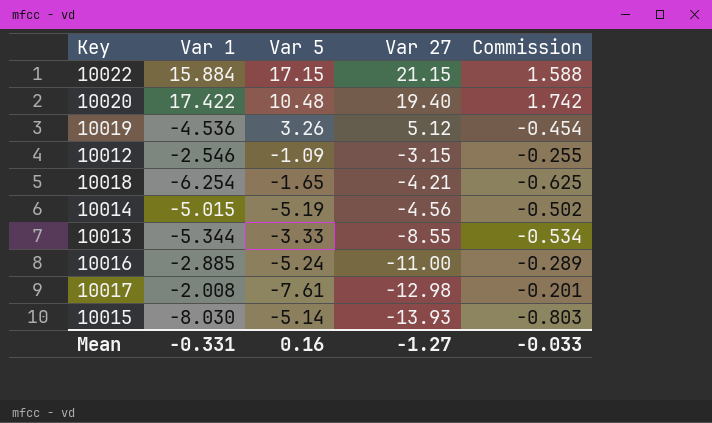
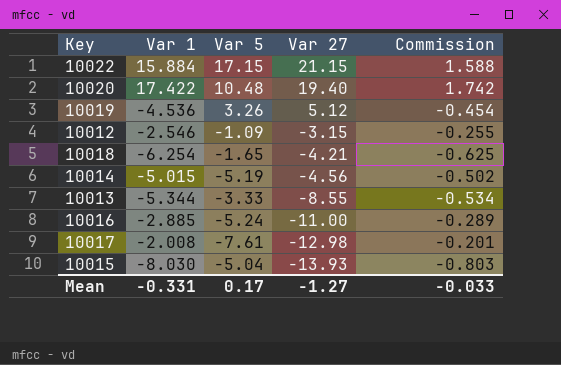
10015 | Var 5: -5.14 -> -5.04
Mean | Var 5: 0.16 -> 0.17

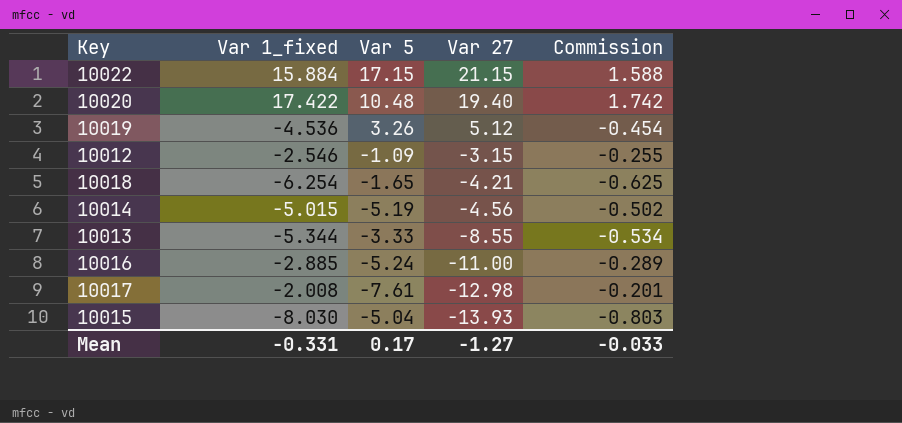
column name: Var 1 -> Var 1_fixed

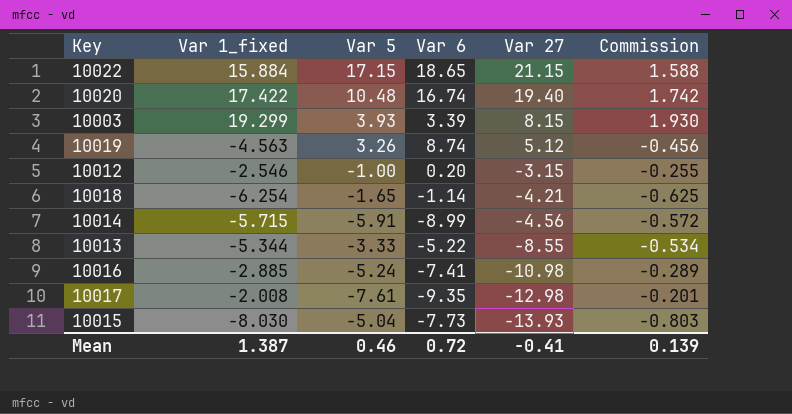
column Var 6 | position: none -> 4
row 10003: none -> 19.299 | 3.93 | 3.39 | 8.15 | 1.930
10019 | Var 1_fixed: -4.536 -> -4.563
10019 | Commission: -0.454 -> -0.456
10012 | Var 5: -1.09 -> -1.00
10014 | Var 1_fixed: -5.015 -> -5.715
10014 | Var 5: -5.19 -> -5.91
10014 | Commission: -0.502 -> -0.572
10016 | Var 27: -11.00 -> -10.98
Mean | Var 1_fixed: -0.331 -> 1.387
Mean | Var 5: 0.17 -> 0.46
Mean | Var 27: -1.27 -> -0.41
Mean | Commission: -0.033 -> 0.139

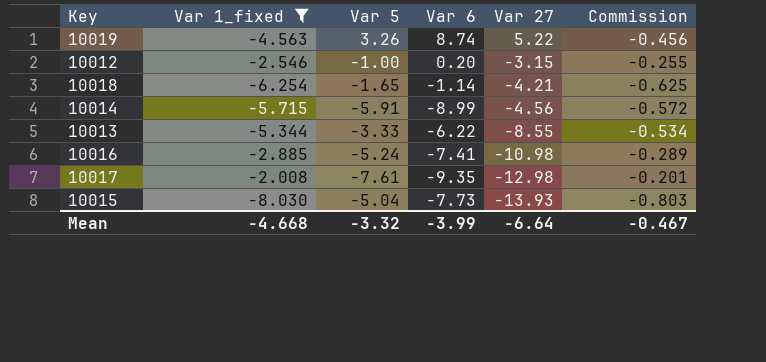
filter: none -> Var 1_fixed <= -2.008
10019 | Var 27: 5.12 -> 5.22
10013 | Var 6: -5.22 -> -6.22
Mean | Var 1_fixed: 1.387 -> -4.668
Mean | Var 5: 0.46 -> -3.32
Mean | Var 6: 0.72 -> -3.99
Mean | Var 27: -0.41 -> -6.64
Mean | Commission: 0.139 -> -0.467

